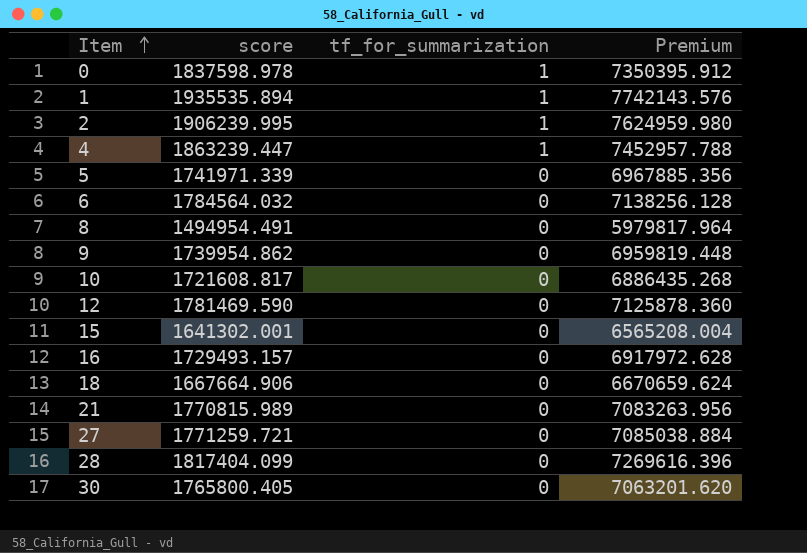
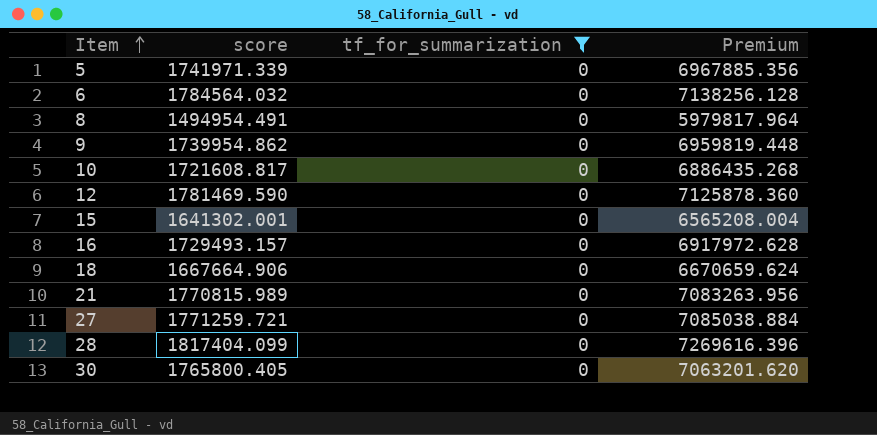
filter: none -> tf_for_summarization = 0

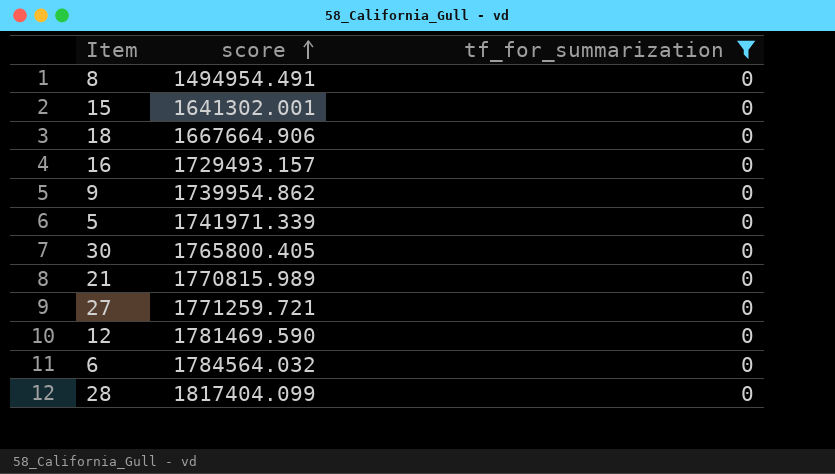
row order: Item ascending -> score ascending
column Premium | formula: [score] * 4 -> none
row 10: 1721608.817 | 0 | 6886435.268 -> none

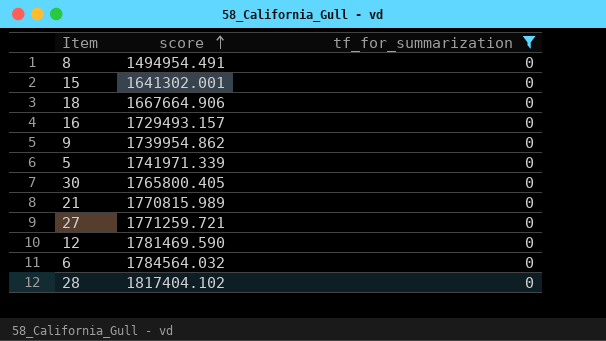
28 | score: 1817404.099 -> 1817404.102

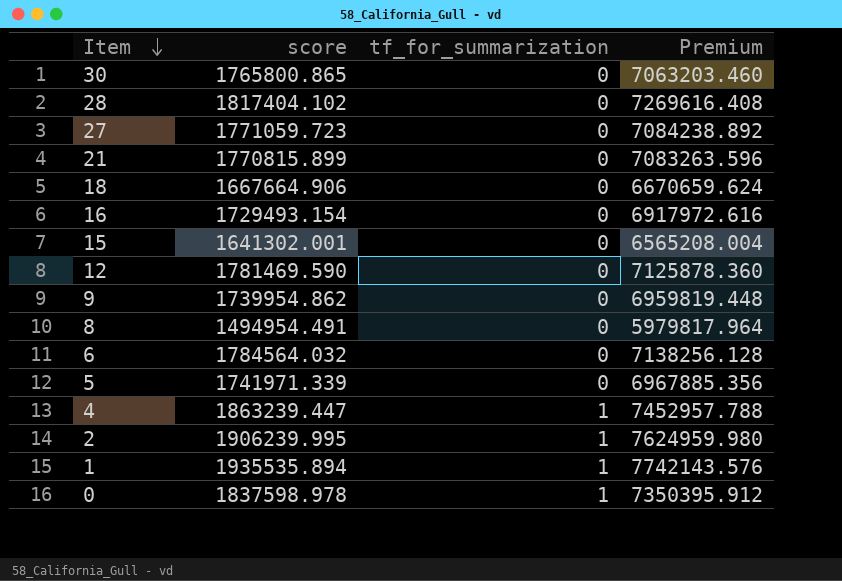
filter: tf_for_summarization = 0 -> none
row order: score ascending -> Item descending
column Premium | formula: none -> [score] * 4
30 | score: 1765800.405 -> 1765800.865
27 | score: 1771259.721 -> 1771059.723
21 | score: 1770815.989 -> 1770815.899
16 | score: 1729493.157 -> 1729493.154

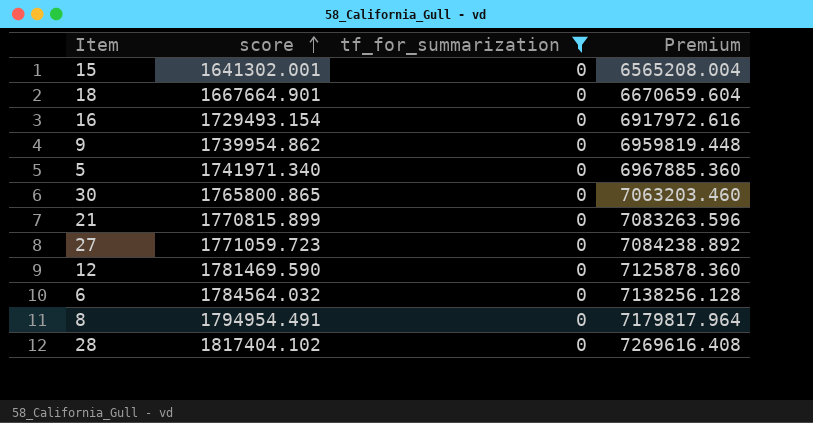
filter: none -> tf_for_summarization = 0
row order: Item descending -> score ascending
18 | score: 1667664.906 -> 1667664.901
18 | Premium: 6670659.624 -> 6670659.604
5 | score: 1741971.339 -> 1741971.340
5 | Premium: 6967885.356 -> 6967885.360
8 | score: 1494954.491 -> 1794954.491
8 | Premium: 5979817.964 -> 7179817.964

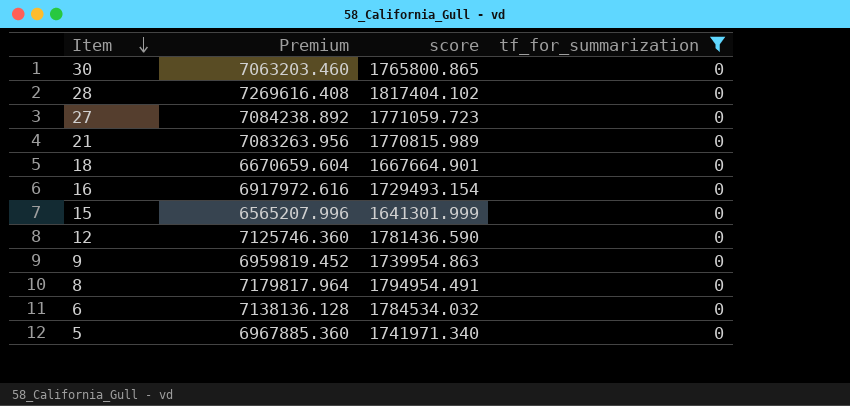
row order: score ascending -> Item descending
column Premium | position: 4 -> 2
21 | Premium: 7083263.596 -> 7083263.956
21 | score: 1770815.899 -> 1770815.989
15 | Premium: 6565208.004 -> 6565207.996
15 | score: 1641302.001 -> 1641301.999
12 | Premium: 7125878.360 -> 7125746.360
12 | score: 1781469.590 -> 1781436.590
9 | Premium: 6959819.448 -> 6959819.452
9 | score: 1739954.862 -> 1739954.863
6 | Premium: 7138256.128 -> 7138136.128
6 | score: 1784564.032 -> 1784534.032

